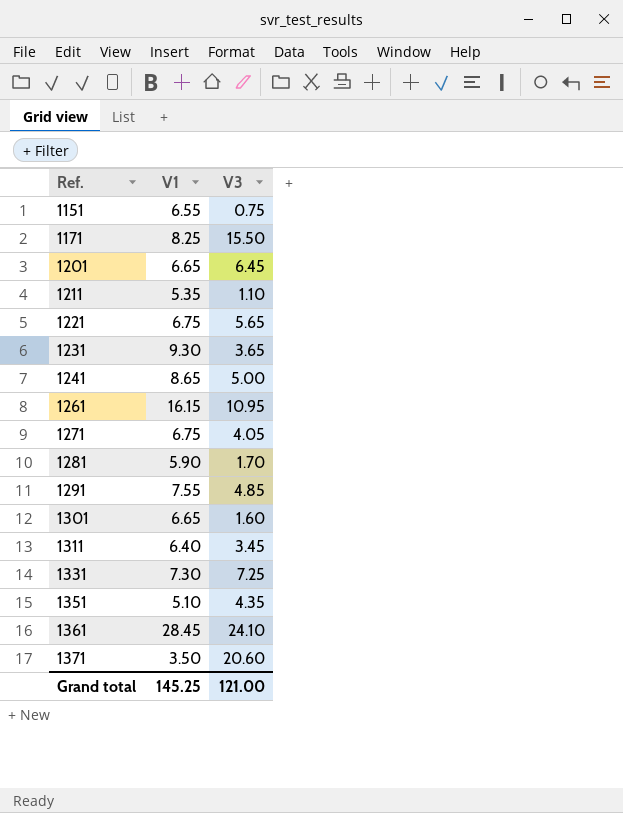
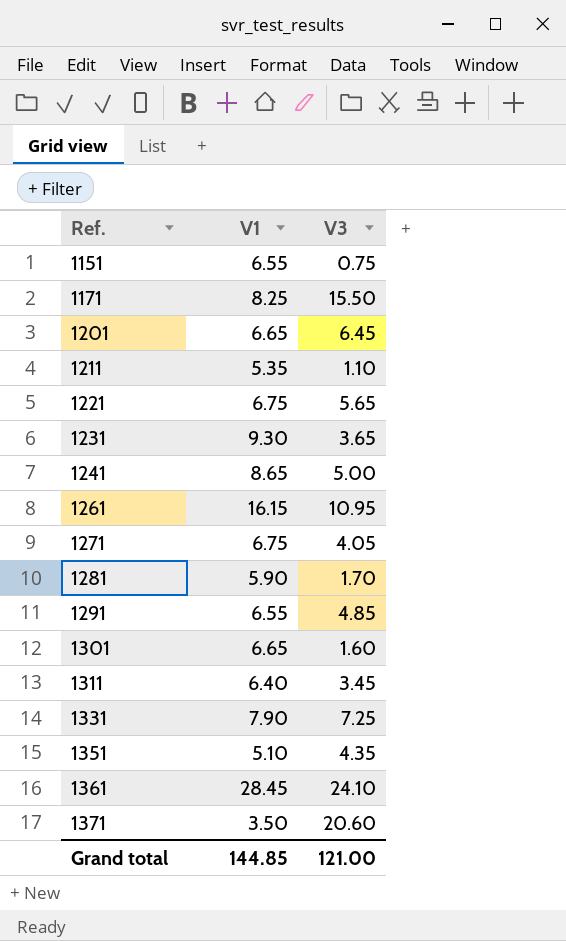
1291 | V1: 7.55 -> 6.55
1331 | V1: 7.30 -> 7.90
Grand total | V1: 145.25 -> 144.85

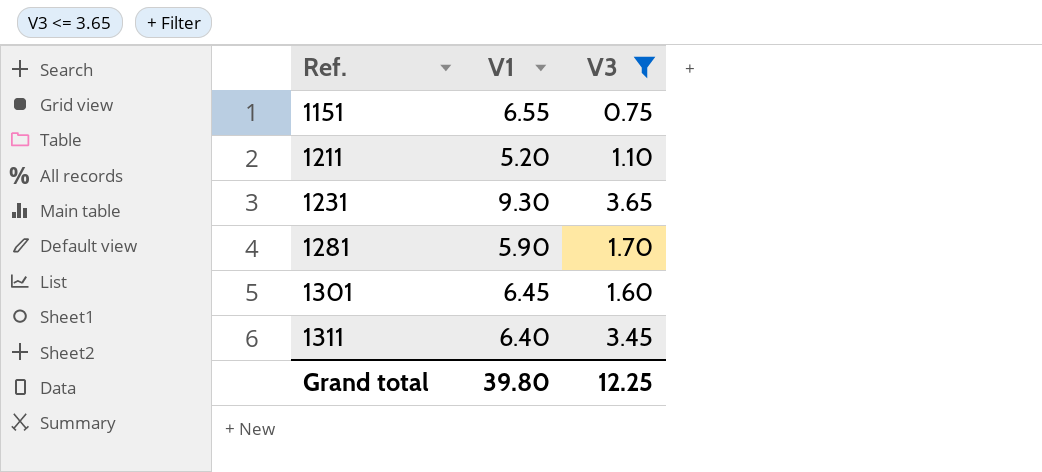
filter: none -> V3 <= 3.65
1211 | V1: 5.35 -> 5.20
1301 | V1: 6.65 -> 6.45
Grand total | V1: 144.85 -> 39.80
Grand total | V3: 121.00 -> 12.25

